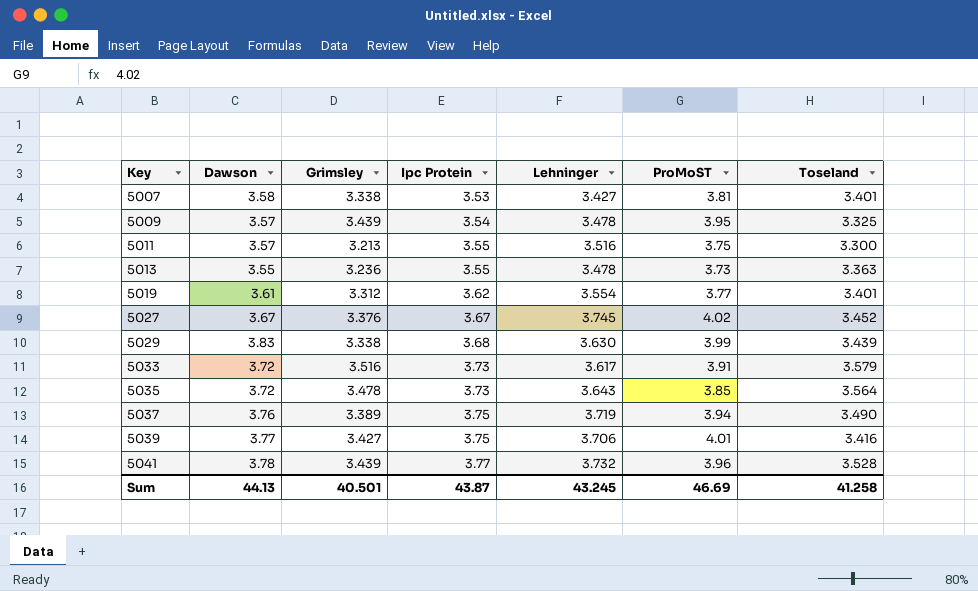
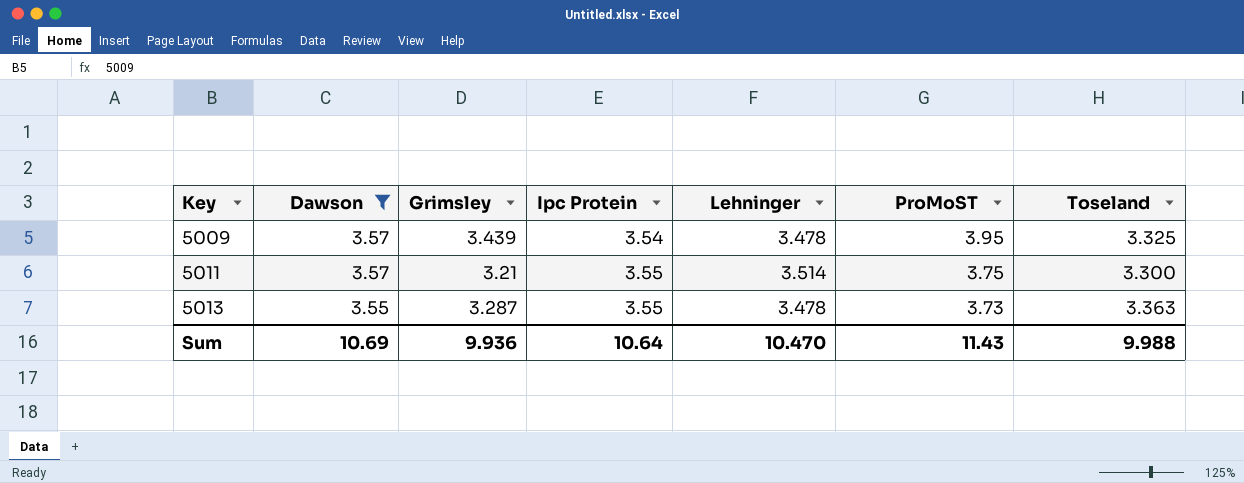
filter: none -> Dawson <= 3.57
5011 | Grimsley: 3.213 -> 3.21
5011 | Lehninger: 3.516 -> 3.514
5013 | Grimsley: 3.236 -> 3.287
Sum | Dawson: 44.13 -> 10.69
Sum | Grimsley: 40.501 -> 9.936
Sum | Ipc Protein: 43.87 -> 10.64
Sum | Lehninger: 43.245 -> 10.470
Sum | ProMoST: 46.69 -> 11.43
Sum | Toseland: 41.258 -> 9.988

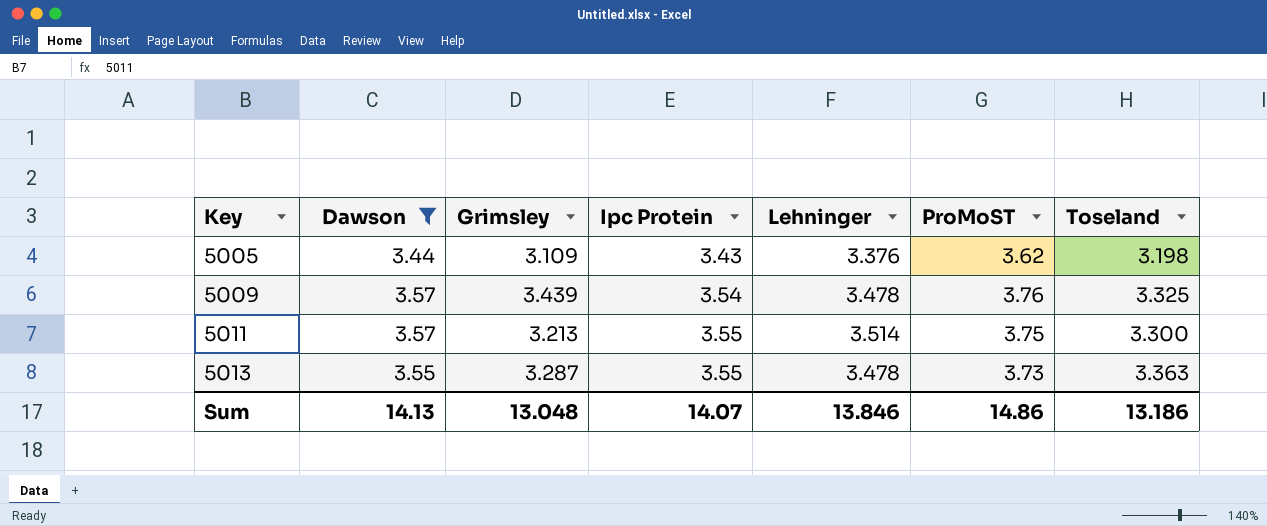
row 5005: none -> 3.44 | 3.109 | 3.43 | 3.376 | 3.62 | 3.198
5009 | ProMoST: 3.95 -> 3.76
5011 | Grimsley: 3.21 -> 3.213
Sum | Dawson: 10.69 -> 14.13
Sum | Grimsley: 9.936 -> 13.048
Sum | Ipc Protein: 10.64 -> 14.07
Sum | Lehninger: 10.470 -> 13.846
Sum | ProMoST: 11.43 -> 14.86
Sum | Toseland: 9.988 -> 13.186

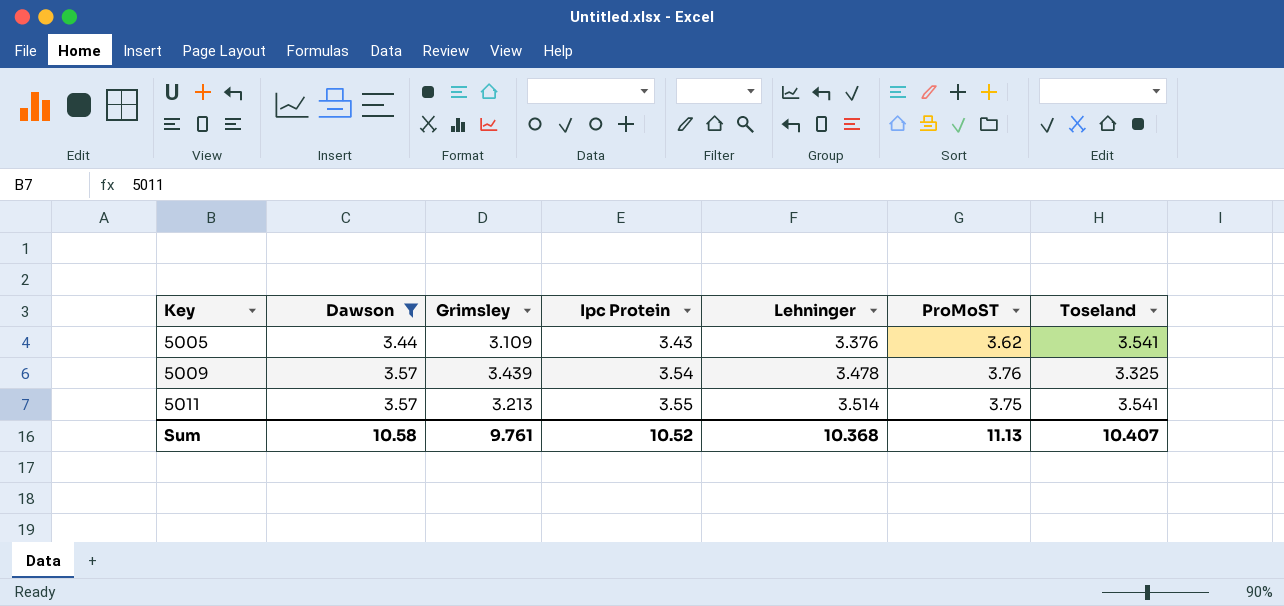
row 5013: 3.55 | 3.287 | 3.55 | 3.478 | 3.73 | 3.363 -> none
5005 | Toseland: 3.198 -> 3.541
5011 | Toseland: 3.300 -> 3.541
Sum | Dawson: 14.13 -> 10.58
Sum | Grimsley: 13.048 -> 9.761
Sum | Ipc Protein: 14.07 -> 10.52
Sum | Lehninger: 13.846 -> 10.368
Sum | ProMoST: 14.86 -> 11.13
Sum | Toseland: 13.186 -> 10.407

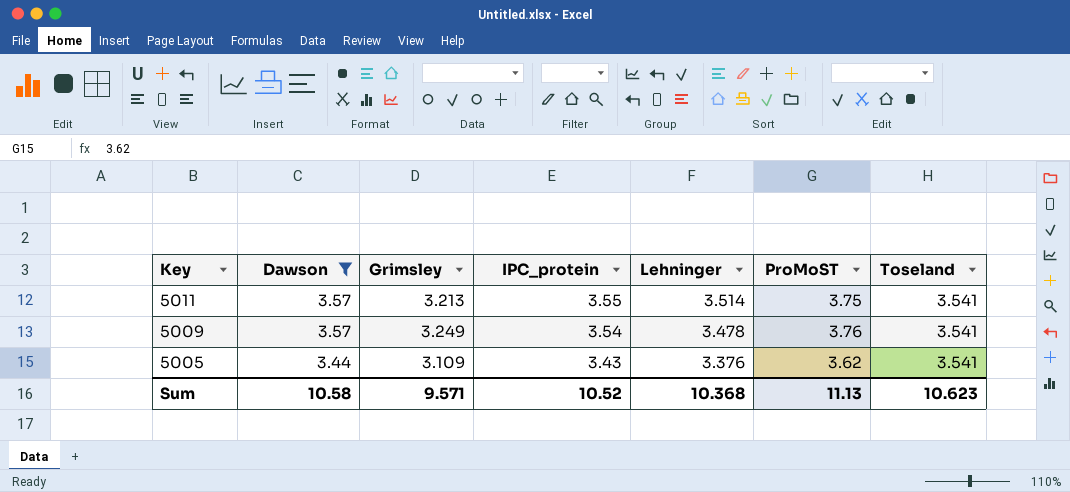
row order: Key ascending -> Key descending
column name: Ipc Protein -> IPC_protein
5009 | Grimsley: 3.439 -> 3.249
5009 | Toseland: 3.325 -> 3.541
Sum | Grimsley: 9.761 -> 9.571
Sum | Toseland: 10.407 -> 10.623

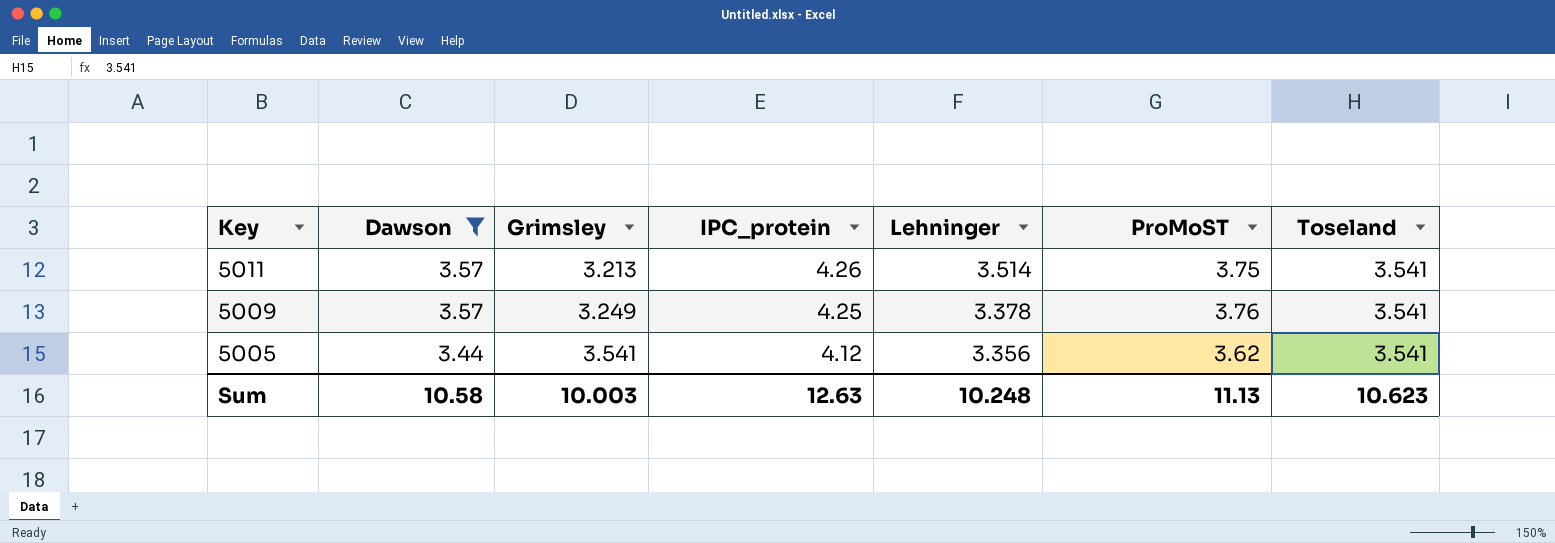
5011 | IPC_protein: 3.55 -> 4.26
5009 | IPC_protein: 3.54 -> 4.25
5009 | Lehninger: 3.478 -> 3.378
5005 | Grimsley: 3.109 -> 3.541
5005 | IPC_protein: 3.43 -> 4.12
5005 | Lehninger: 3.376 -> 3.356
Sum | Grimsley: 9.571 -> 10.003
Sum | IPC_protein: 10.52 -> 12.63
Sum | Lehninger: 10.368 -> 10.248

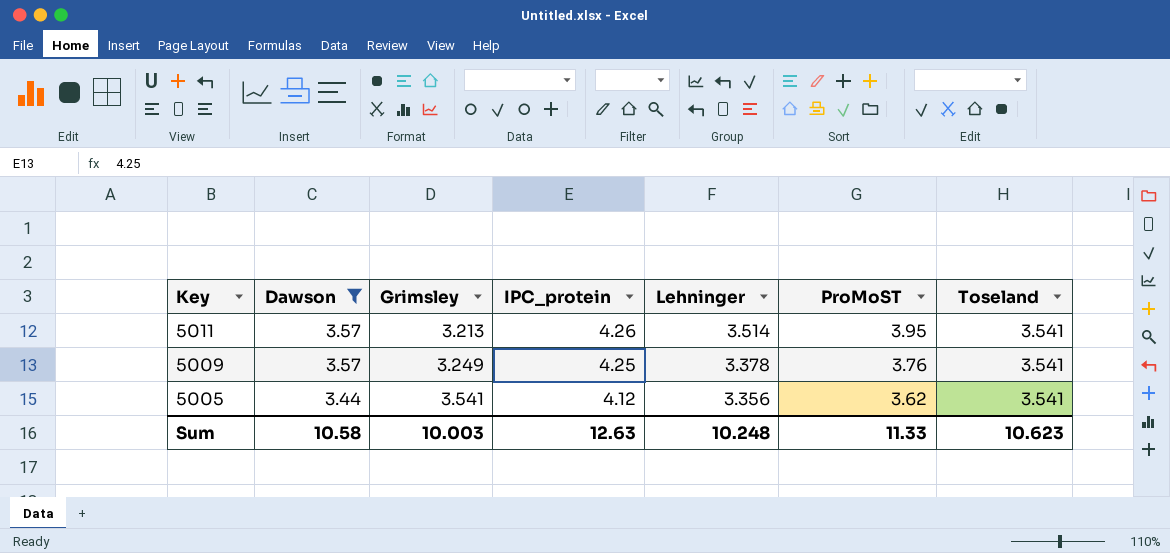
5011 | ProMoST: 3.75 -> 3.95
Sum | ProMoST: 11.13 -> 11.33

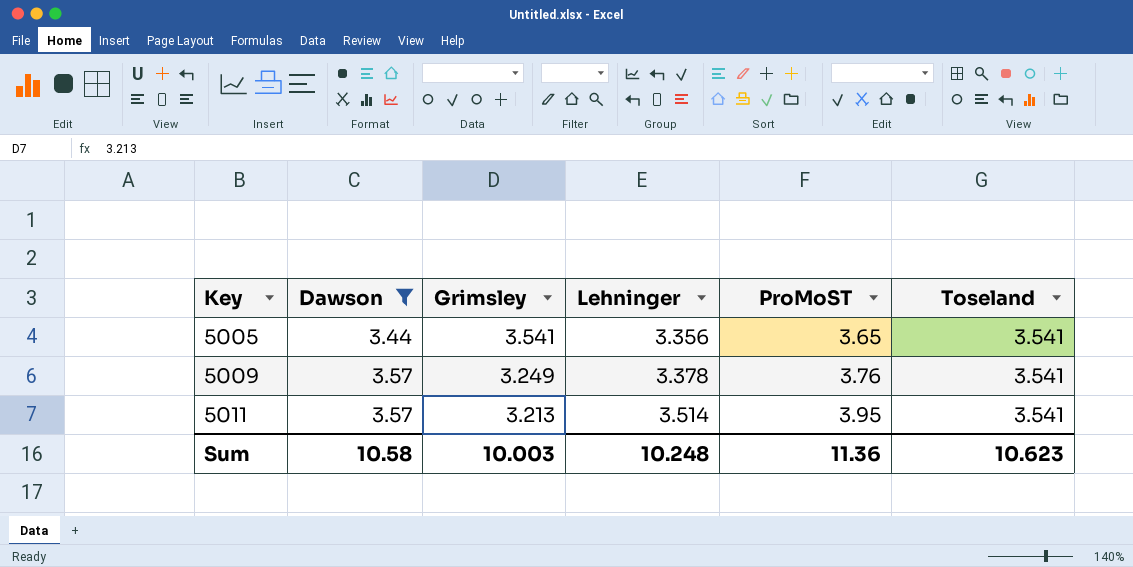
row order: Key descending -> Key ascending
column IPC_protein | position: 4 -> none
5005 | ProMoST: 3.62 -> 3.65
Sum | ProMoST: 11.33 -> 11.36

